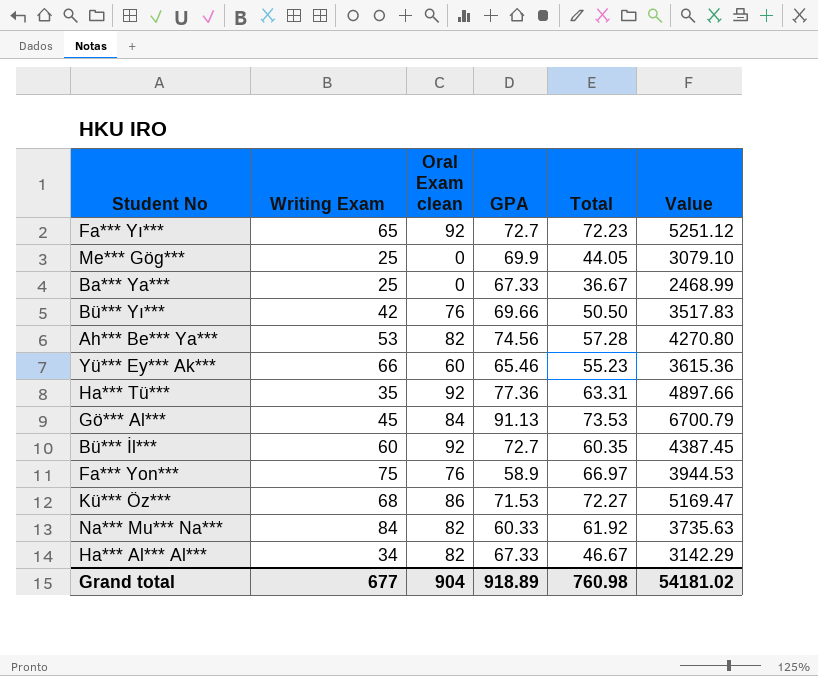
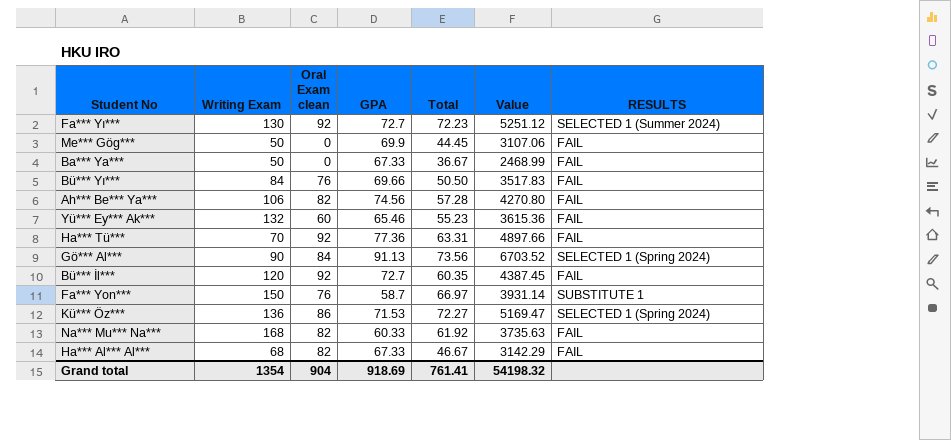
column RESULTS | position: none -> 7
Fa*** Yı*** | Writing Exam: 65 -> 130
Me*** Gög*** | Writing Exam: 25 -> 50
Me*** Gög*** | Total: 44.05 -> 44.45
Me*** Gög*** | Value: 3079.10 -> 3107.06
Ba*** Ya*** | Writing Exam: 25 -> 50
Bü*** Yı*** | Writing Exam: 42 -> 84
Ah*** Be*** Ya*** | Writing Exam: 53 -> 106
Yü*** Ey*** Ak*** | Writing Exam: 66 -> 132
Ha*** Tü*** | Writing Exam: 35 -> 70
Gö*** Al*** | Writing Exam: 45 -> 90
Gö*** Al*** | Total: 73.53 -> 73.56
Gö*** Al*** | Value: 6700.79 -> 6703.52
Bü*** İl*** | Writing Exam: 60 -> 120
Fa*** Yon*** | Writing Exam: 75 -> 150
Fa*** Yon*** | GPA: 58.9 -> 58.7
Fa*** Yon*** | Value: 3944.53 -> 3931.14
Kü*** Öz*** | Writing Exam: 68 -> 136
Na*** Mu*** Na*** | Writing Exam: 84 -> 168
Ha*** Al*** Al*** | Writing Exam: 34 -> 68
Grand total | Writing Exam: 677 -> 1354
Grand total | GPA: 918.89 -> 918.69
Grand total | Total: 760.98 -> 761.41
Grand total | Value: 54181.02 -> 54198.32

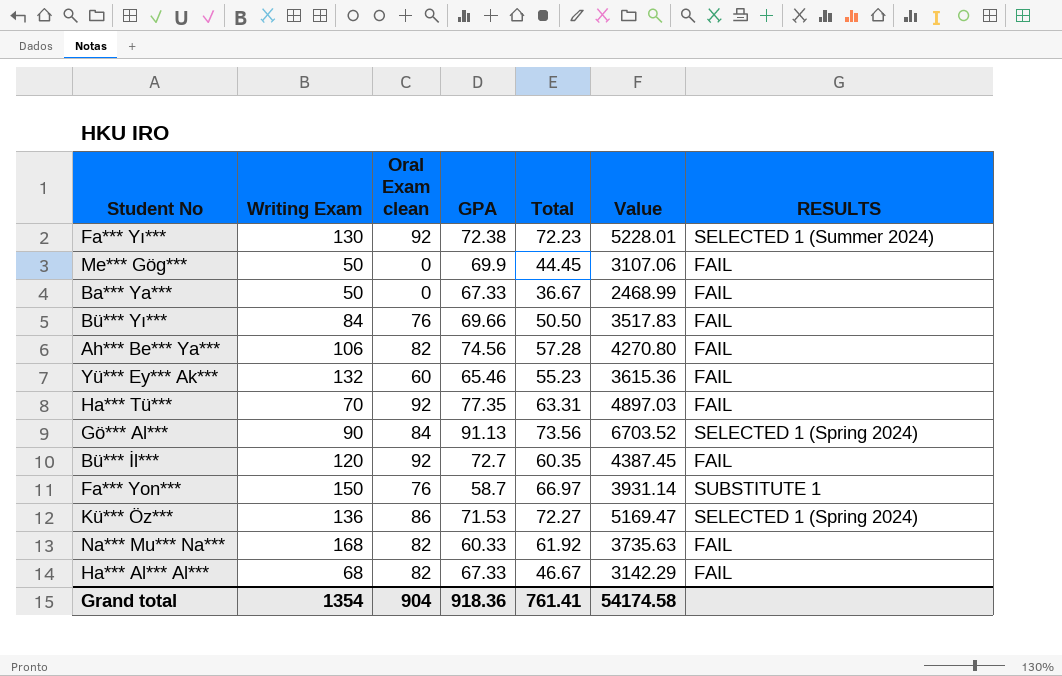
Fa*** Yı*** | GPA: 72.7 -> 72.38
Fa*** Yı*** | Value: 5251.12 -> 5228.01
Ha*** Tü*** | GPA: 77.36 -> 77.35
Ha*** Tü*** | Value: 4897.66 -> 4897.03
Grand total | GPA: 918.69 -> 918.36
Grand total | Value: 54198.32 -> 54174.58

